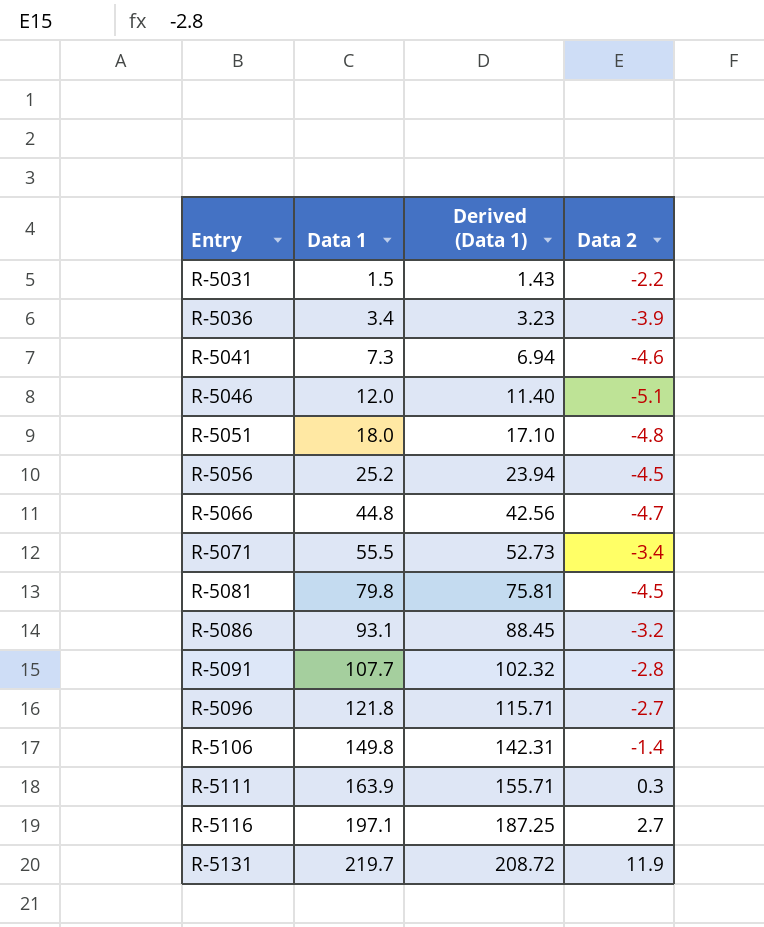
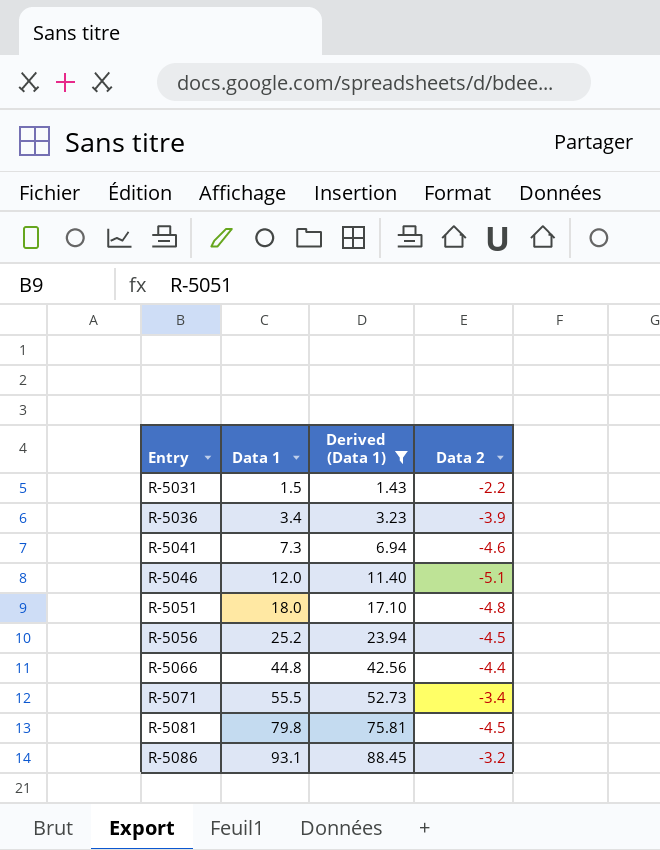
filter: none -> Derived (Data 1) <= 88.45
R-5066 | Data 2: -4.7 -> -4.4

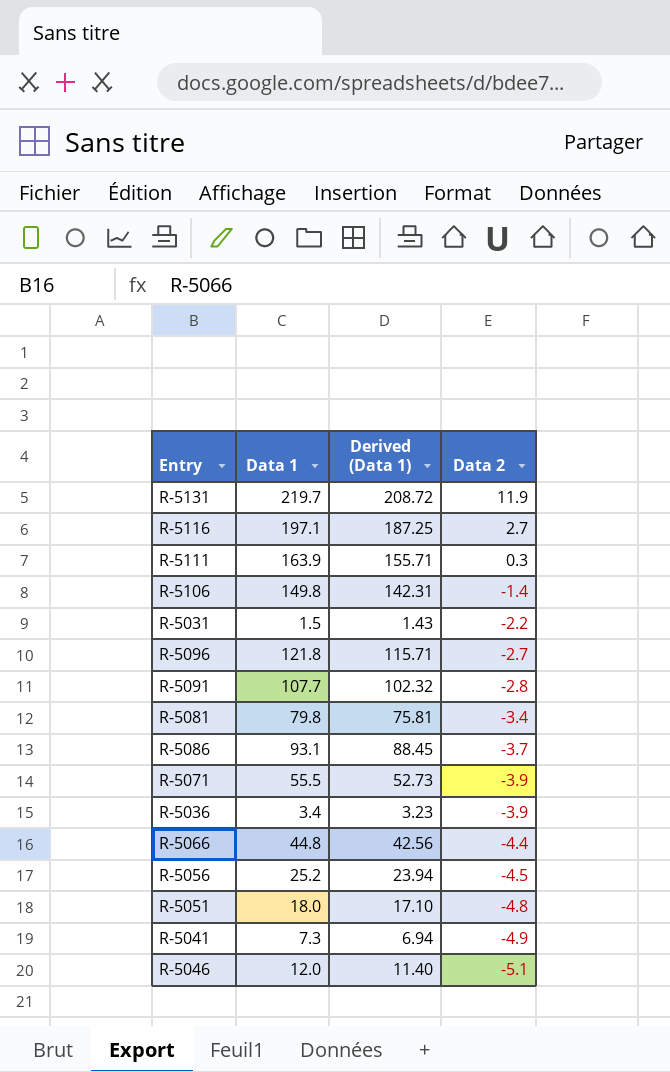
filter: Derived (Data 1) <= 88.45 -> none
row order: Entry ascending -> Data 2 descending
R-5081 | Data 2: -4.5 -> -3.4
R-5086 | Data 2: -3.2 -> -3.7
R-5071 | Data 2: -3.4 -> -3.9
R-5041 | Data 2: -4.6 -> -4.9

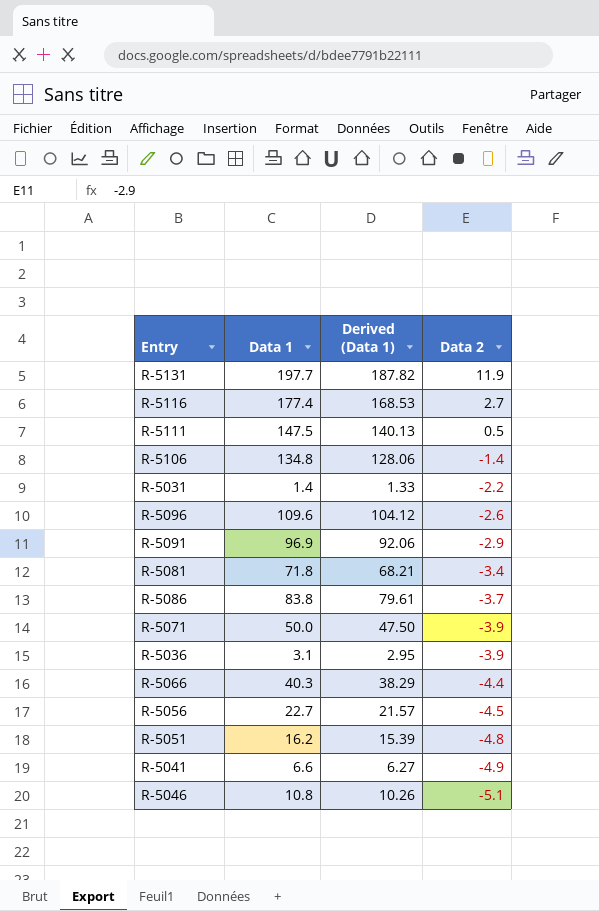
R-5131 | Data 1: 219.7 -> 197.7
R-5131 | Derived (Data 1): 208.72 -> 187.82
R-5116 | Data 1: 197.1 -> 177.4
R-5116 | Derived (Data 1): 187.25 -> 168.53
R-5111 | Data 1: 163.9 -> 147.5
R-5111 | Derived (Data 1): 155.71 -> 140.13
R-5111 | Data 2: 0.3 -> 0.5
R-5106 | Data 1: 149.8 -> 134.8
R-5106 | Derived (Data 1): 142.31 -> 128.06
R-5031 | Data 1: 1.5 -> 1.4
R-5031 | Derived (Data 1): 1.43 -> 1.33
R-5096 | Data 1: 121.8 -> 109.6
R-5096 | Derived (Data 1): 115.71 -> 104.12
R-5096 | Data 2: -2.7 -> -2.6
R-5091 | Data 1: 107.7 -> 96.9
R-5091 | Derived (Data 1): 102.32 -> 92.06
R-5091 | Data 2: -2.8 -> -2.9
R-5081 | Data 1: 79.8 -> 71.8
R-5081 | Derived (Data 1): 75.81 -> 68.21
R-5086 | Data 1: 93.1 -> 83.8
R-5086 | Derived (Data 1): 88.45 -> 79.61
R-5071 | Data 1: 55.5 -> 50.0
R-5071 | Derived (Data 1): 52.73 -> 47.50
R-5036 | Data 1: 3.4 -> 3.1
R-5036 | Derived (Data 1): 3.23 -> 2.95
R-5066 | Data 1: 44.8 -> 40.3
R-5066 | Derived (Data 1): 42.56 -> 38.29
R-5056 | Data 1: 25.2 -> 22.7
R-5056 | Derived (Data 1): 23.94 -> 21.57
R-5051 | Data 1: 18.0 -> 16.2
R-5051 | Derived (Data 1): 17.10 -> 15.39
R-5041 | Data 1: 7.3 -> 6.6
R-5041 | Derived (Data 1): 6.94 -> 6.27
R-5046 | Data 1: 12.0 -> 10.8
R-5046 | Derived (Data 1): 11.40 -> 10.26

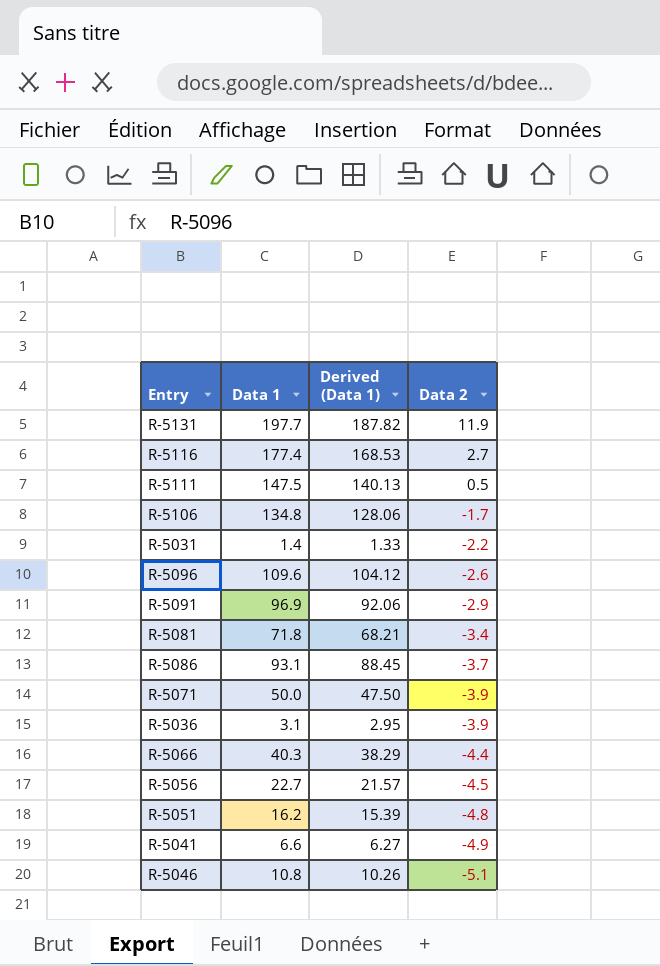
R-5106 | Data 2: -1.4 -> -1.7
R-5086 | Data 1: 83.8 -> 93.1
R-5086 | Derived (Data 1): 79.61 -> 88.45

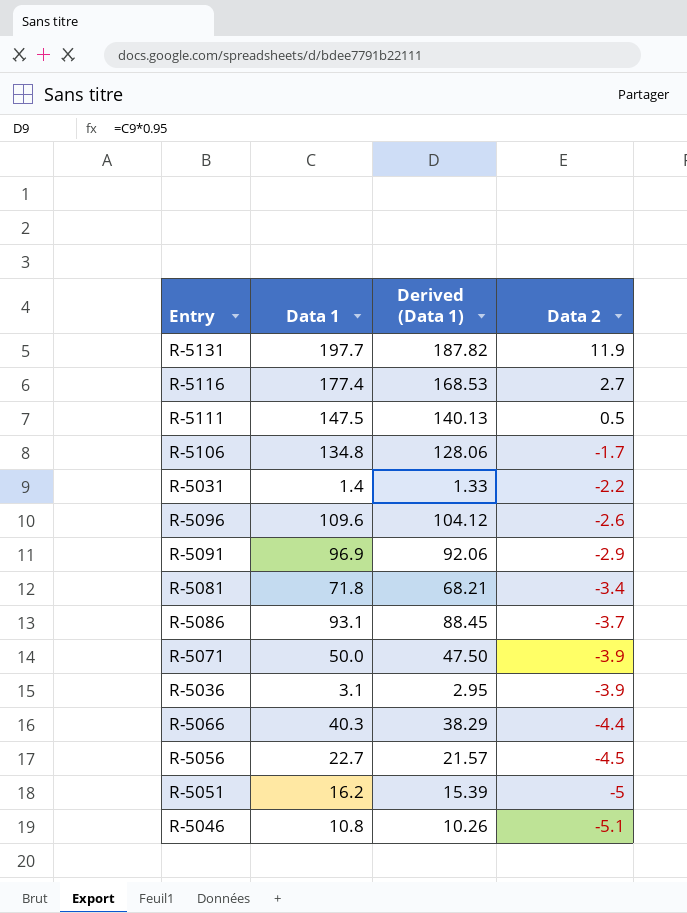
row R-5041: 6.6 | 6.27 | -4.9 -> none
R-5051 | Data 2: -4.8 -> -5

